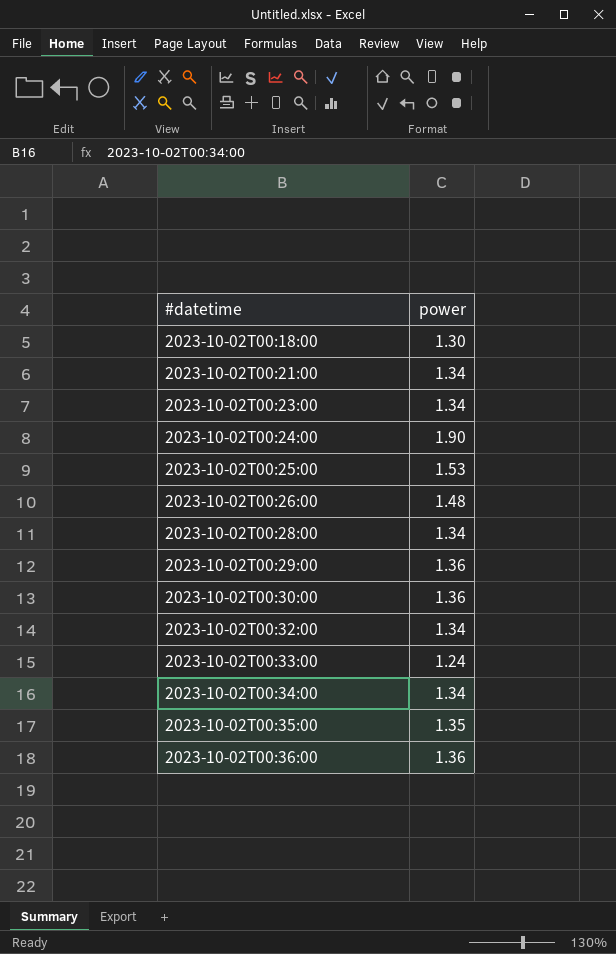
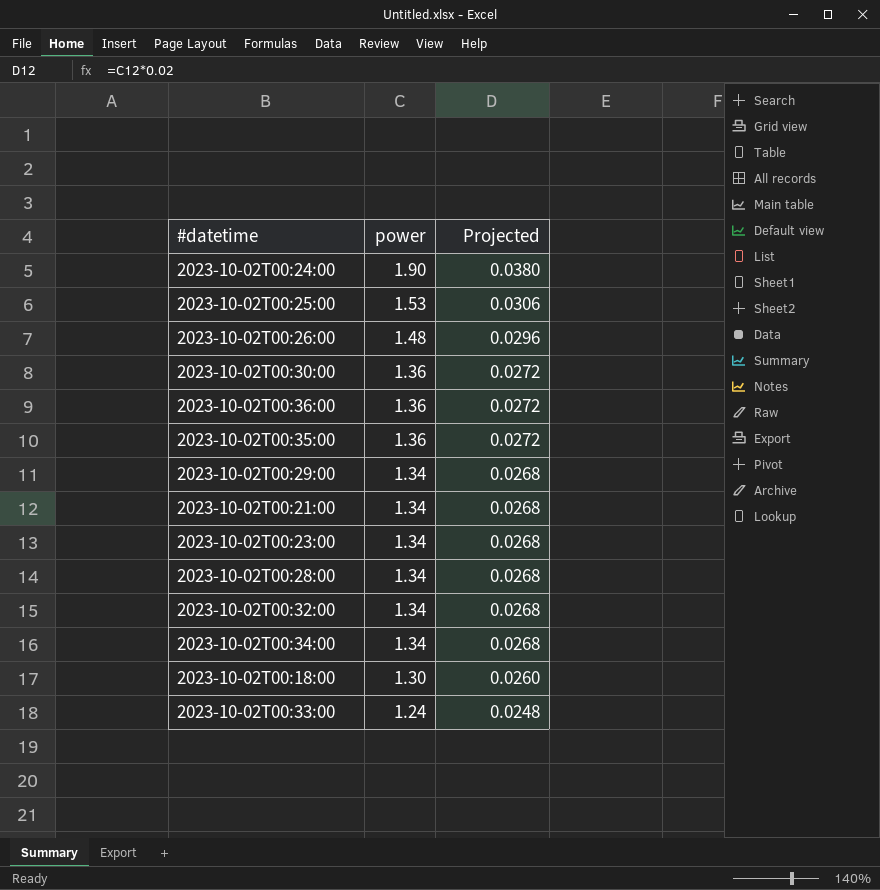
row order: #datetime ascending -> power descending
column Projected | formula: none -> [power] * 0.02
2023-10-02T00:35:00 | power: 1.35 -> 1.36
2023-10-02T00:29:00 | power: 1.36 -> 1.34

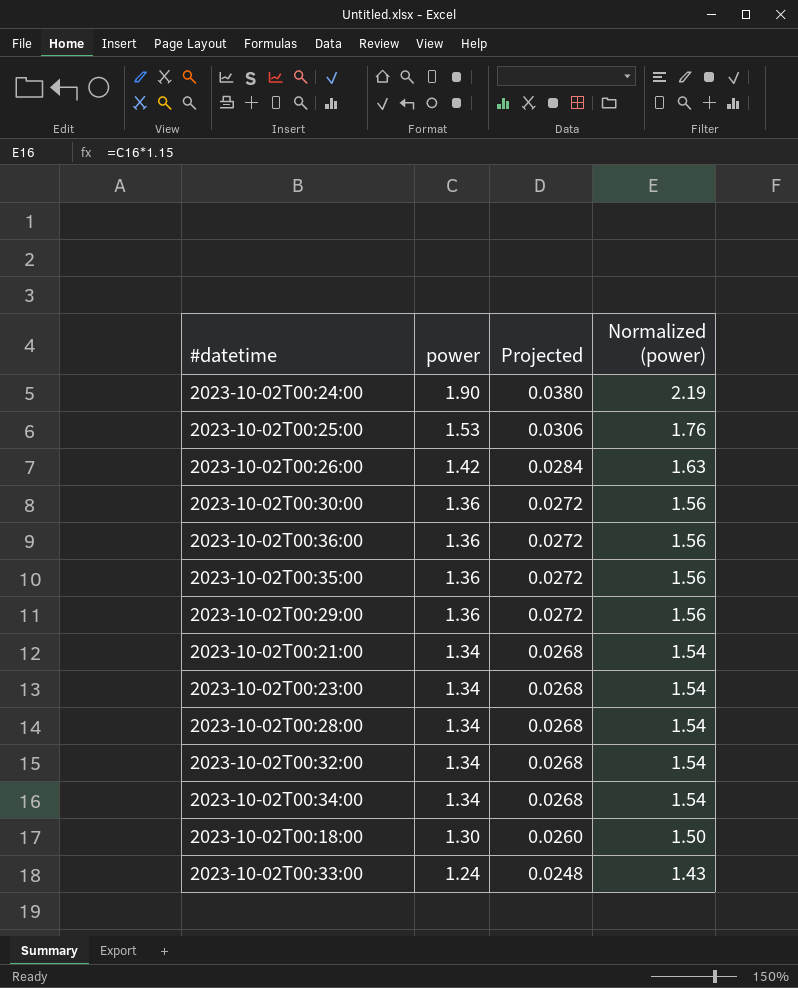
column Normalized (power) | formula: none -> [power] * 1.15
2023-10-02T00:26:00 | power: 1.48 -> 1.42
2023-10-02T00:26:00 | Projected: 0.0296 -> 0.0284
2023-10-02T00:29:00 | power: 1.34 -> 1.36
2023-10-02T00:29:00 | Projected: 0.0268 -> 0.0272

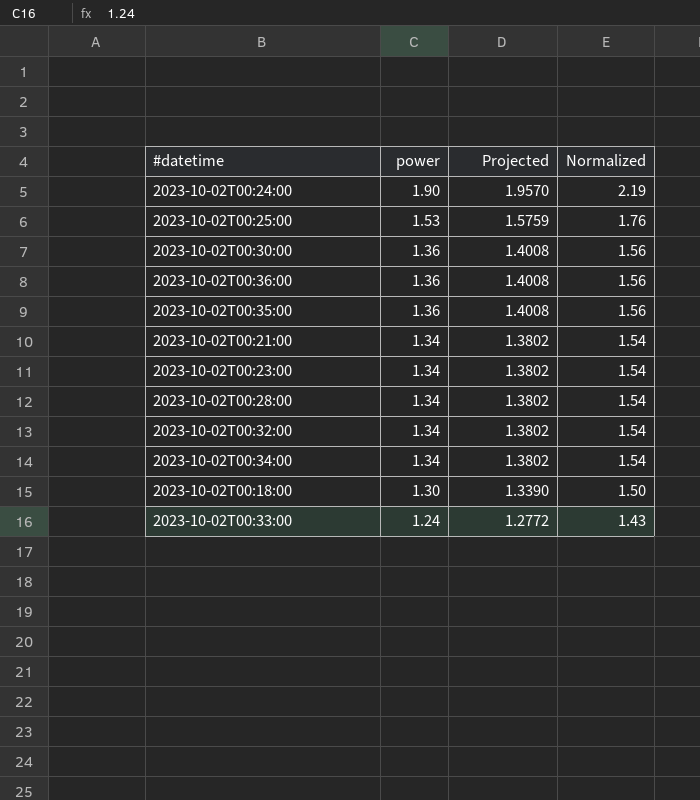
column Projected | formula: [power] * 0.02 -> [power] * 1.03
column name: Normalized (power) -> Normalized
row 2023-10-02T00:26:00: 1.42 | 0.0284 | 1.63 -> none
row 2023-10-02T00:29:00: 1.36 | 0.0272 | 1.56 -> none

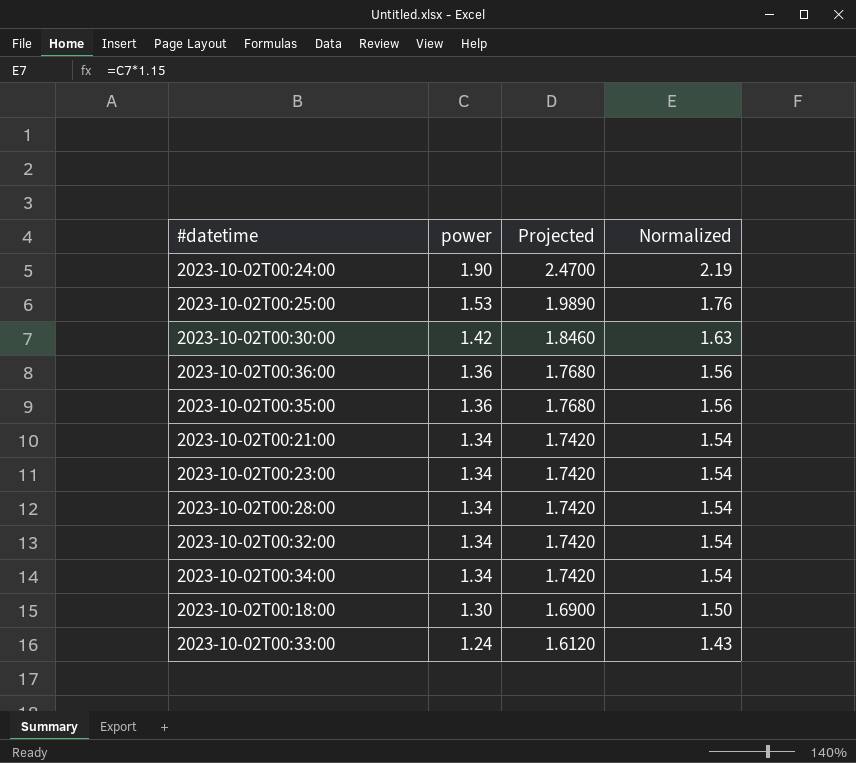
column Projected | formula: [power] * 1.03 -> [power] * 1.3
2023-10-02T00:30:00 | power: 1.36 -> 1.42
2023-10-02T00:30:00 | Normalized: 1.56 -> 1.63

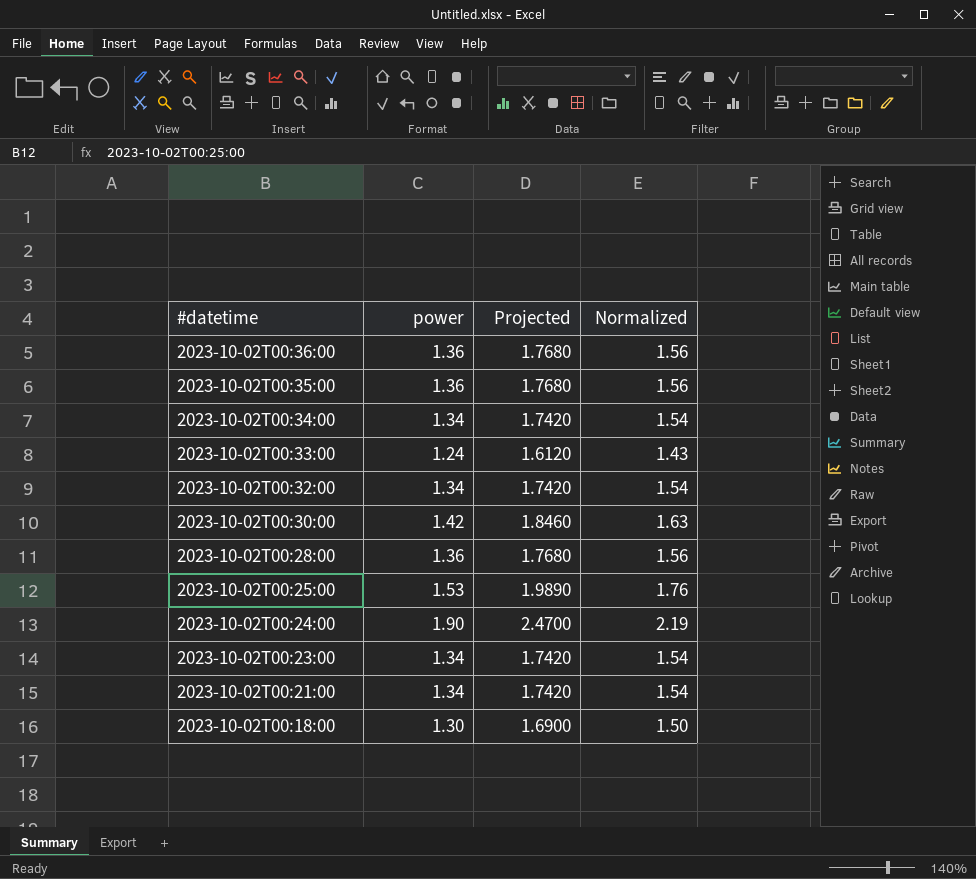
row order: power descending -> #datetime descending
2023-10-02T00:28:00 | power: 1.34 -> 1.36
2023-10-02T00:28:00 | Projected: 1.7420 -> 1.7680
2023-10-02T00:28:00 | Normalized: 1.54 -> 1.56

